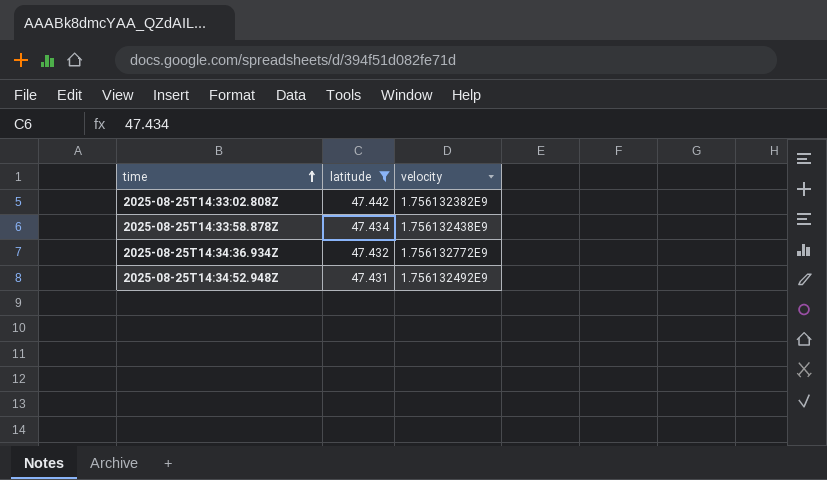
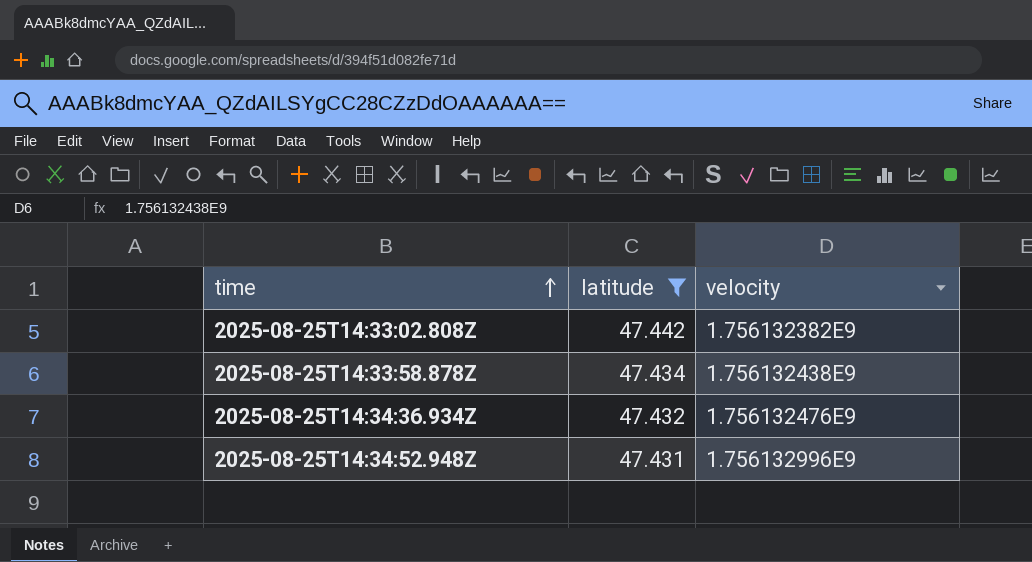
2025-08-25T14:34:36.934Z | velocity: 1.756132772E9 -> 1.756132476E9
2025-08-25T14:34:52.948Z | velocity: 1.756132492E9 -> 1.756132996E9

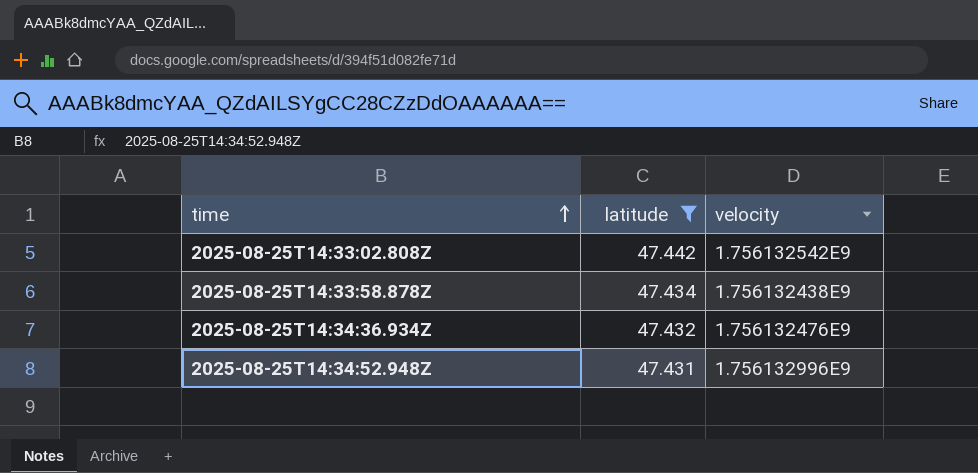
2025-08-25T14:33:02.808Z | velocity: 1.756132382E9 -> 1.756132542E9

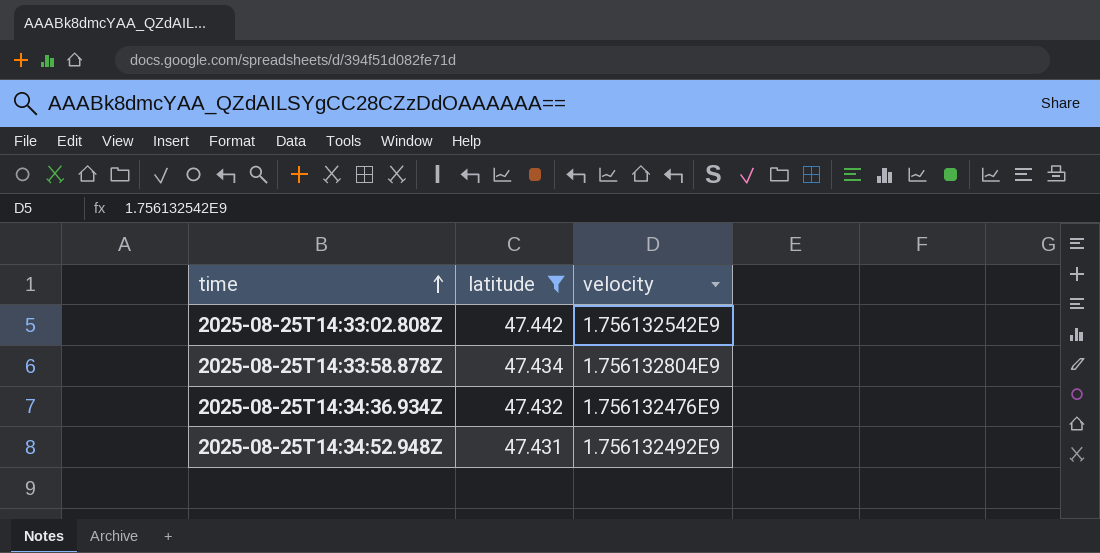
2025-08-25T14:33:58.878Z | velocity: 1.756132438E9 -> 1.756132804E9
2025-08-25T14:34:52.948Z | velocity: 1.756132996E9 -> 1.756132492E9

